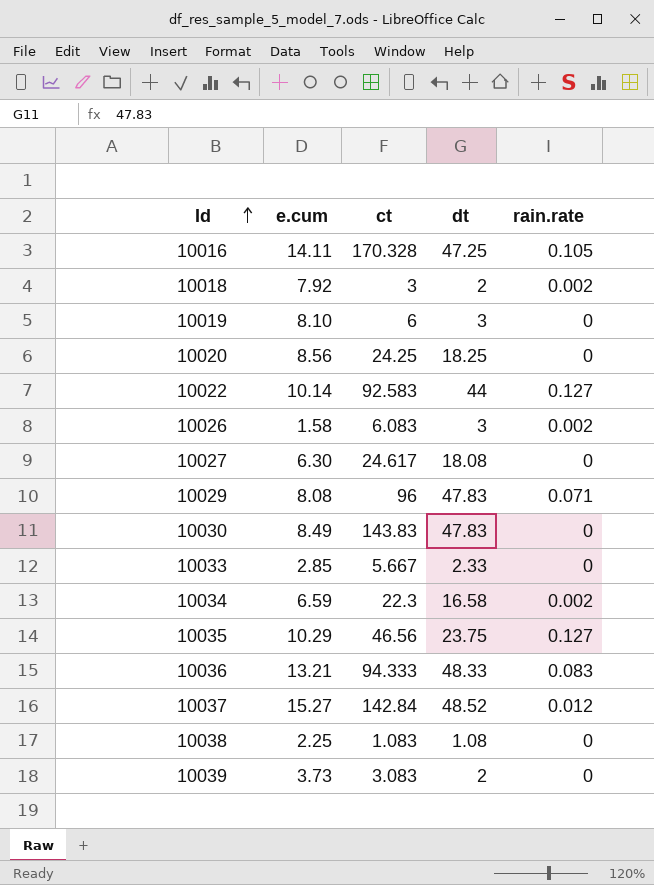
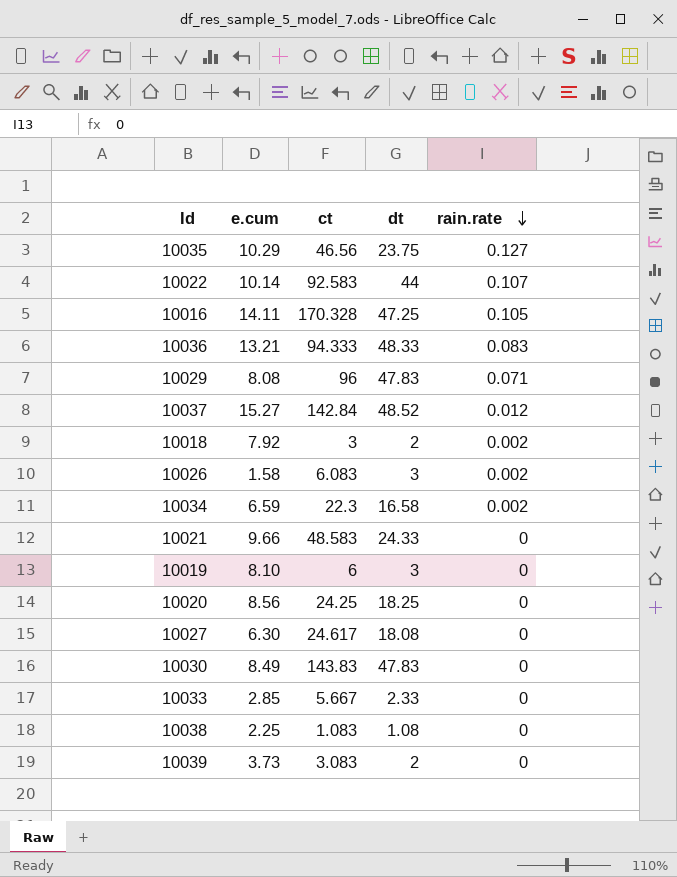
row order: Id ascending -> rain.rate descending
10022 | rain.rate: 0.127 -> 0.107
row 10021: none -> 9.66 | 48.583 | 24.33 | 0

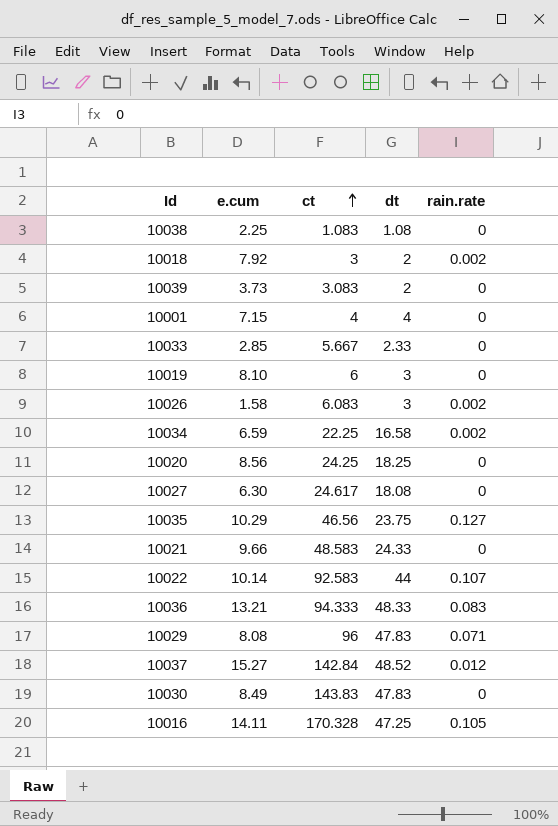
row order: rain.rate descending -> ct ascending
row 10001: none -> 7.15 | 4 | 4 | 0
10034 | ct: 22.3 -> 22.25

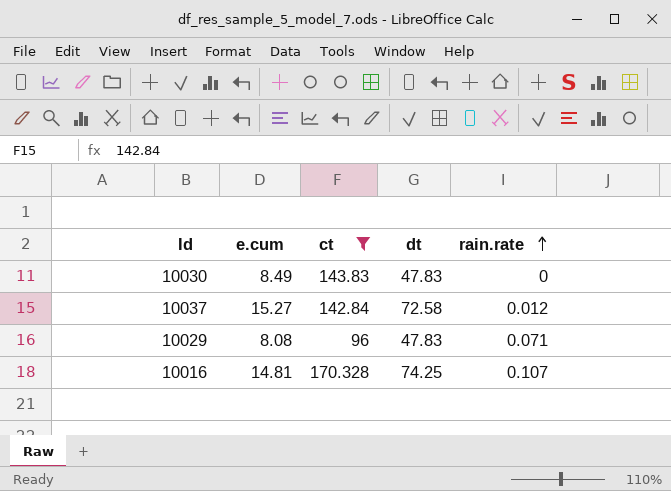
filter: none -> ct >= 96
row order: ct ascending -> rain.rate ascending
10037 | dt: 48.52 -> 72.58
10016 | e.cum: 14.11 -> 14.81
10016 | dt: 47.25 -> 74.25
10016 | rain.rate: 0.105 -> 0.107

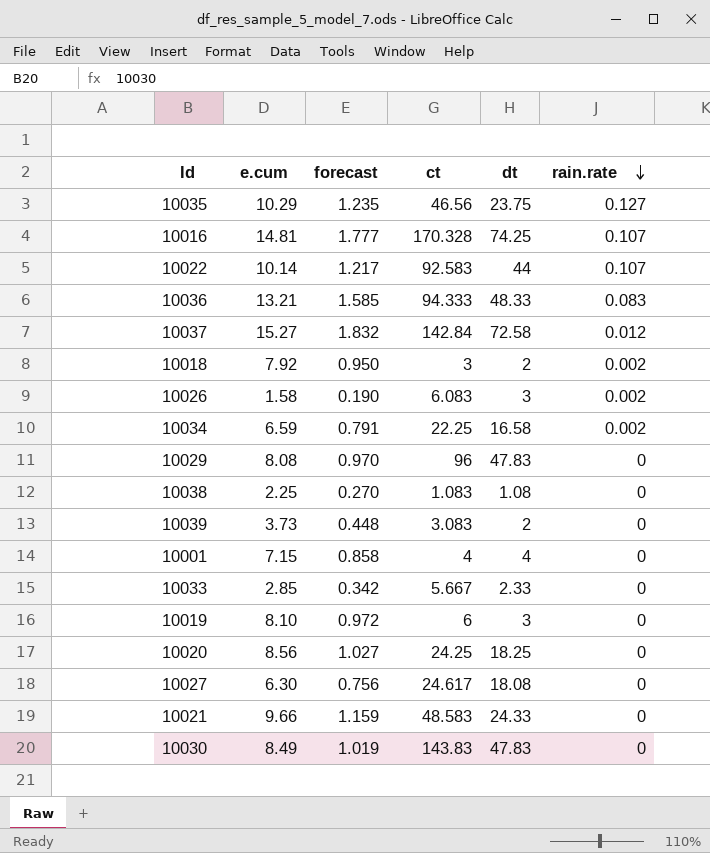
filter: ct >= 96 -> none
row order: rain.rate ascending -> rain.rate descending
column forecast | formula: none -> [e.cum] * 0.12
10029 | rain.rate: 0.071 -> 0

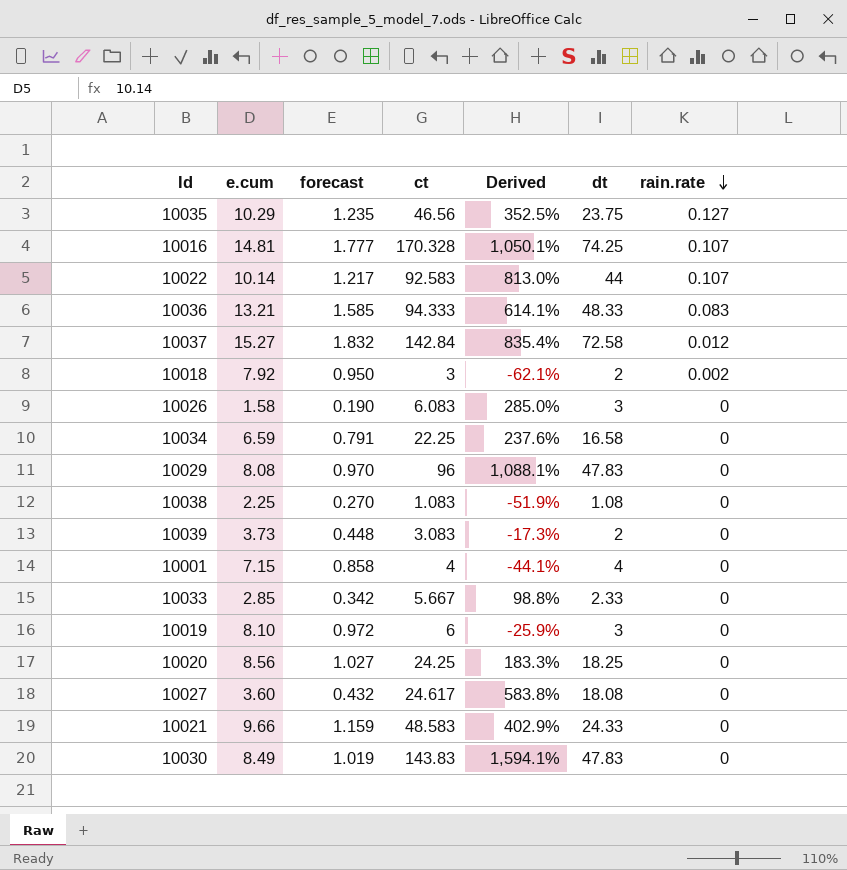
column Derived | formula: none -> ([ct] - [e.cum]) / [e.cum]
10026 | rain.rate: 0.002 -> 0
10034 | rain.rate: 0.002 -> 0
10027 | e.cum: 6.30 -> 3.60
10027 | forecast: 0.756 -> 0.432

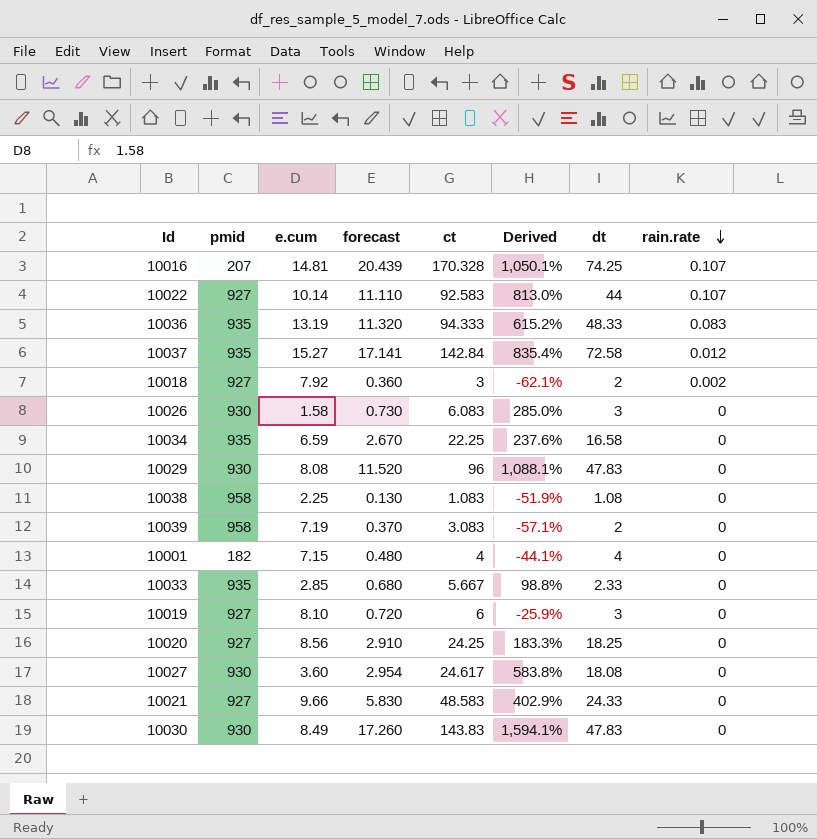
column pmid | position: none -> 2
column forecast | formula: [e.cum] * 0.12 -> [ct] * 0.12
row 10035: 10.29 | 1.235 | 46.56 | 352.5% | 23.75 | 0.127 -> none
10036 | e.cum: 13.21 -> 13.19
10036 | Derived: 614.1% -> 615.2%
10039 | e.cum: 3.73 -> 7.19
10039 | Derived: -17.3% -> -57.1%

